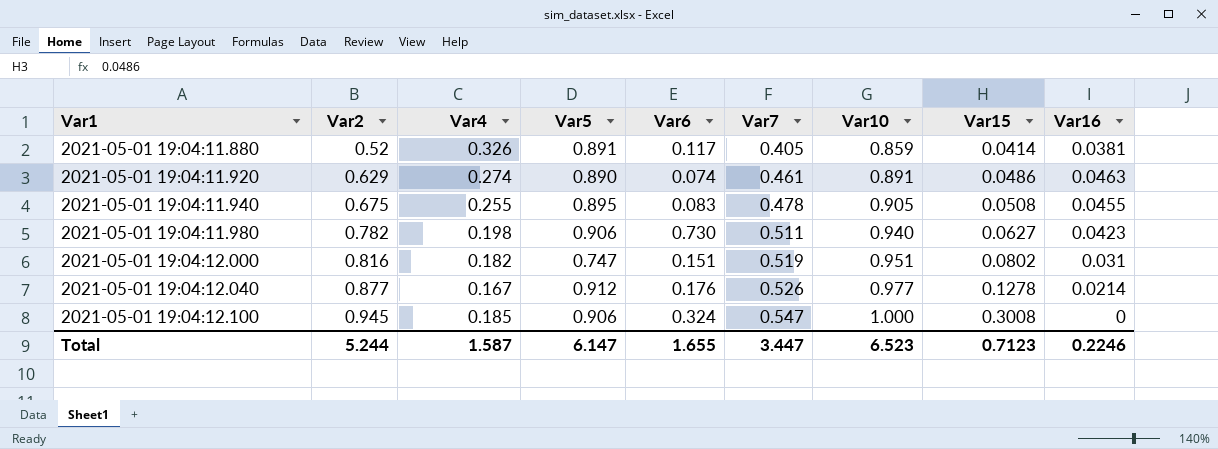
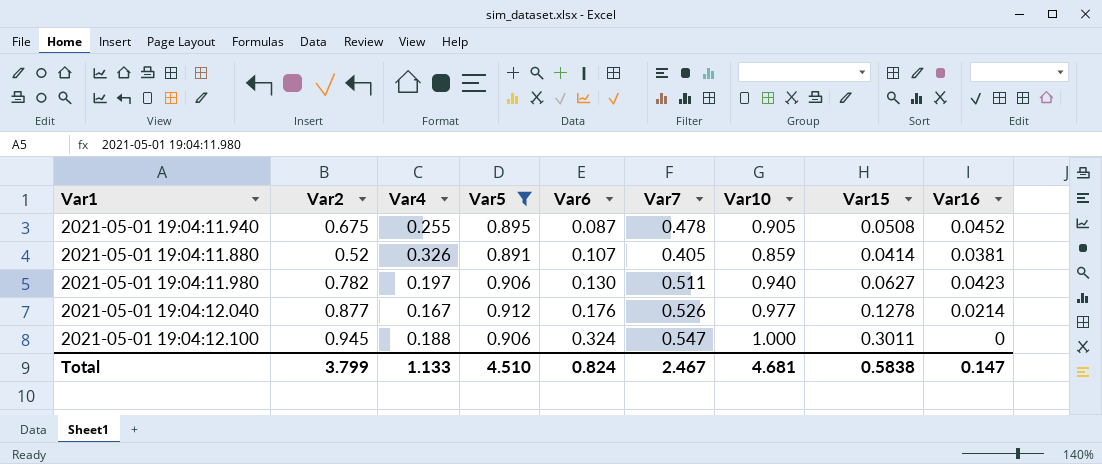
filter: none -> Var5 >= 0.891
row order: Var1 ascending -> Var6 ascending
2021-05-01 19:04:11.940 | Var6: 0.083 -> 0.087
2021-05-01 19:04:11.940 | Var16: 0.0455 -> 0.0452
2021-05-01 19:04:11.880 | Var6: 0.117 -> 0.107
2021-05-01 19:04:11.980 | Var4: 0.198 -> 0.197
2021-05-01 19:04:11.980 | Var6: 0.730 -> 0.130
2021-05-01 19:04:12.100 | Var4: 0.185 -> 0.188
2021-05-01 19:04:12.100 | Var15: 0.3008 -> 0.3011
Total | Var2: 5.244 -> 3.799
Total | Var4: 1.587 -> 1.133
Total | Var5: 6.147 -> 4.510
Total | Var6: 1.655 -> 0.824
Total | Var7: 3.447 -> 2.467
Total | Var10: 6.523 -> 4.681
Total | Var15: 0.7123 -> 0.5838
Total | Var16: 0.2246 -> 0.147

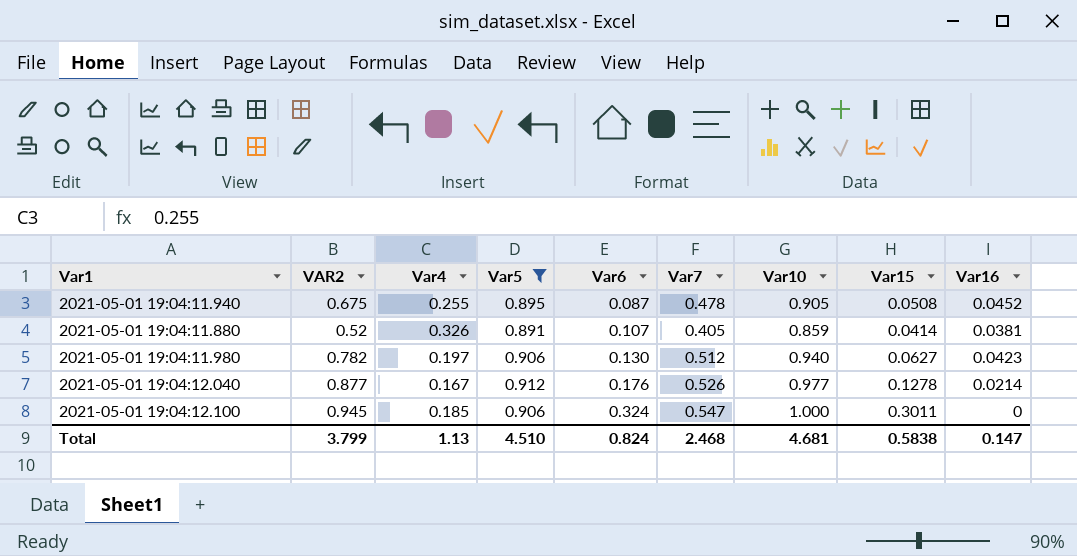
column name: Var2 -> VAR2
2021-05-01 19:04:11.980 | Var7: 0.511 -> 0.512
2021-05-01 19:04:12.100 | Var4: 0.188 -> 0.185
Total | Var4: 1.133 -> 1.13
Total | Var7: 2.467 -> 2.468

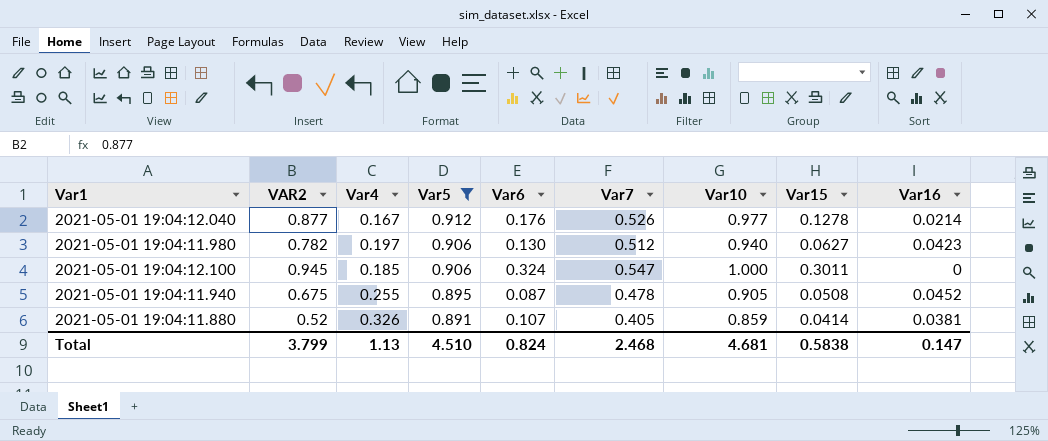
row order: Var6 ascending -> Var5 descending

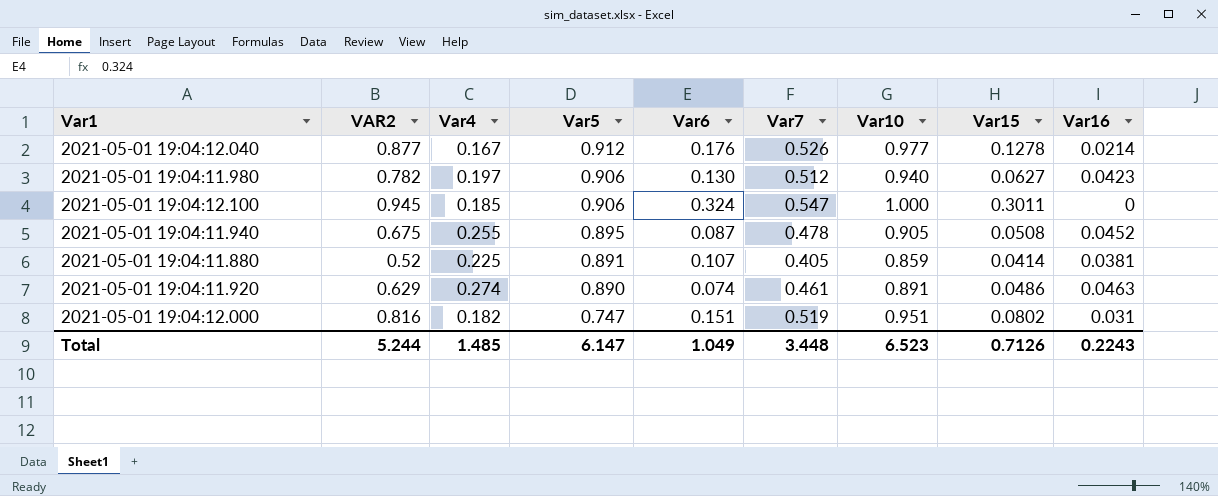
filter: Var5 >= 0.891 -> none
2021-05-01 19:04:11.880 | Var4: 0.326 -> 0.225
Total | VAR2: 3.799 -> 5.244
Total | Var4: 1.13 -> 1.485
Total | Var5: 4.510 -> 6.147
Total | Var6: 0.824 -> 1.049
Total | Var7: 2.468 -> 3.448
Total | Var10: 4.681 -> 6.523
Total | Var15: 0.5838 -> 0.7126
Total | Var16: 0.147 -> 0.2243

